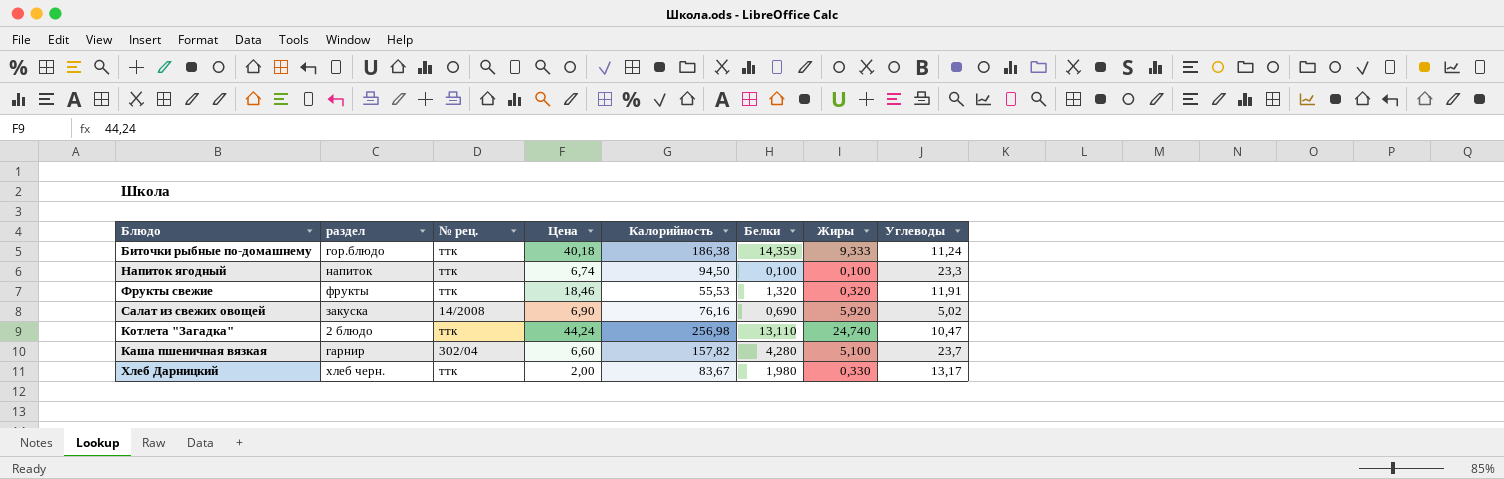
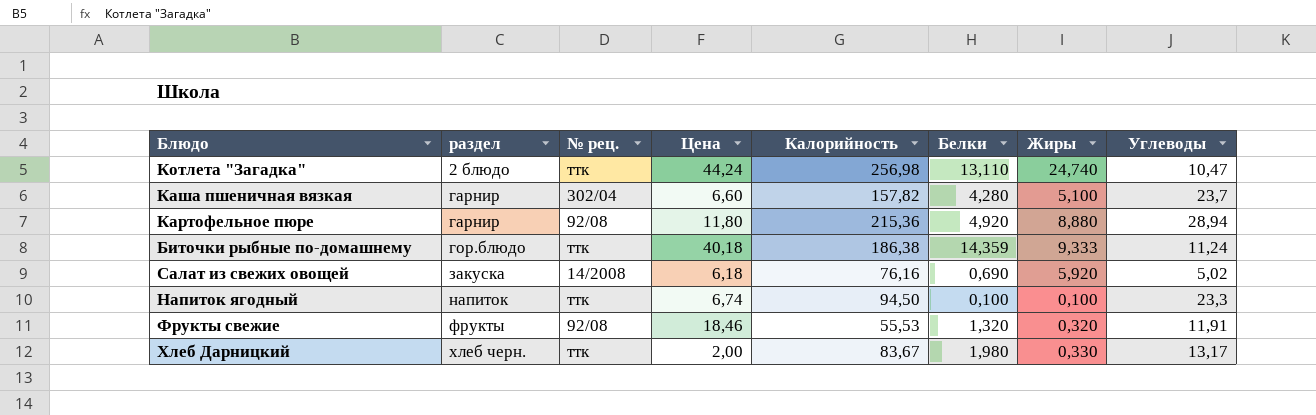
row order: none -> раздел ascending
row Картофельное пюре: none -> гарнир | 92/08 | 11,80 | 215,36 | 4,920 | 8,880 | 28,94
Салат из свежих овощей | Цена: 6,90 -> 6,18
Фрукты свежие | № рец.: ттк -> 92/08

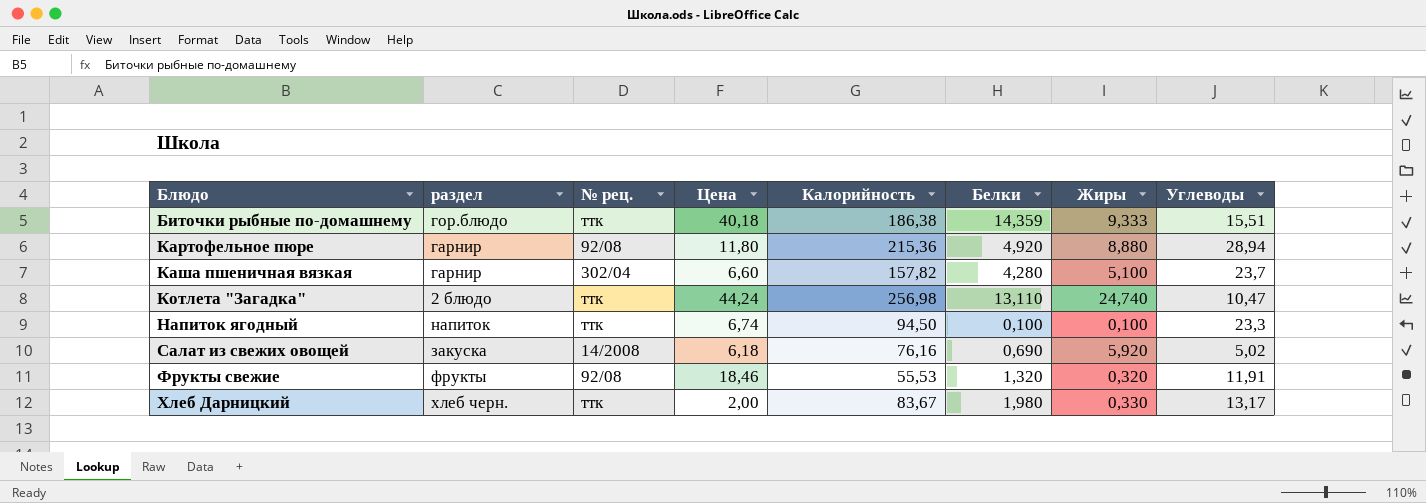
row order: раздел ascending -> Блюдо ascending
Биточки рыбные по-домашнему | Углеводы: 11,24 -> 15,51

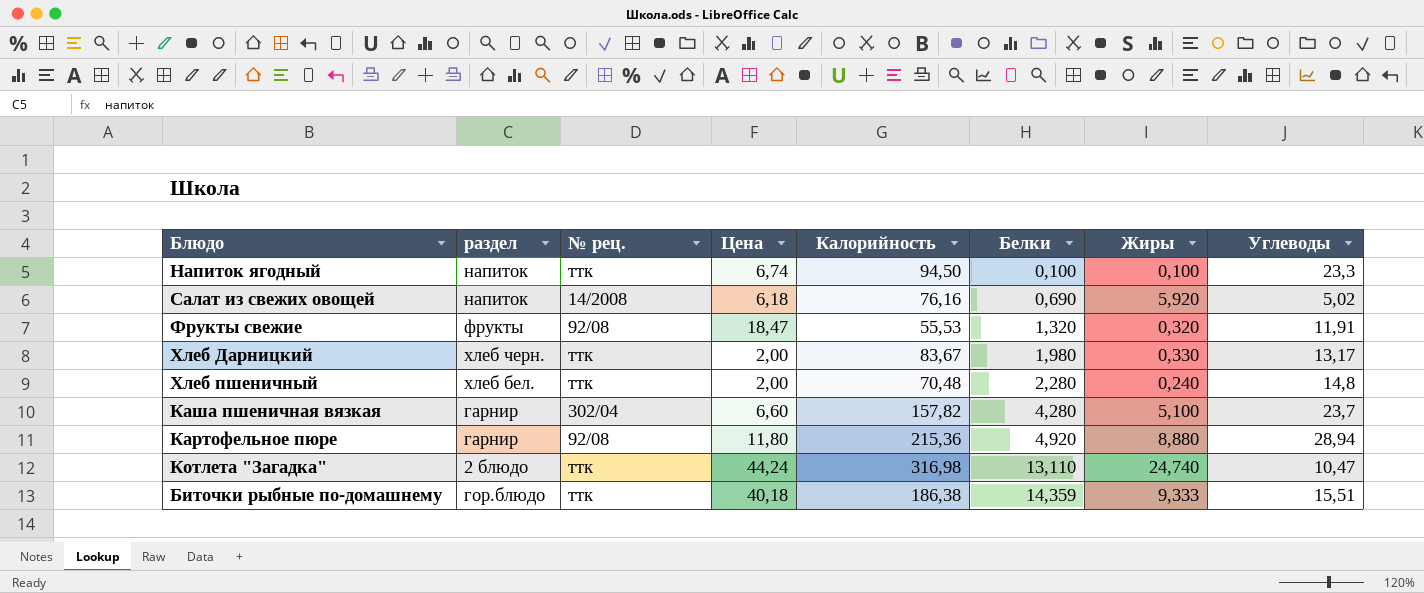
row order: Блюдо ascending -> Белки ascending
Салат из свежих овощей | раздел: закуска -> напиток
Фрукты свежие | Цена: 18,46 -> 18,47
row Хлеб пшеничный: none -> хлеб бел. | ттк | 2,00 | 70,48 | 2,280 | 0,240 | 14,8
Котлета "Загадка" | Калорийность: 256,98 -> 316,98

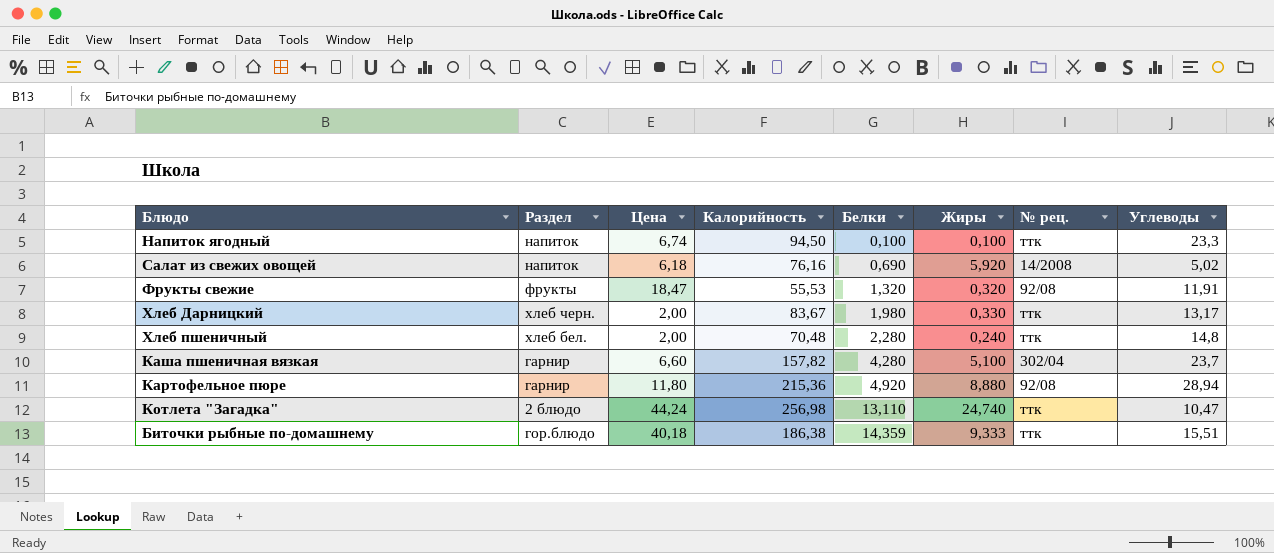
column name: раздел -> Раздел
column № рец. | position: 3 -> 7
Котлета "Загадка" | Калорийность: 316,98 -> 256,98

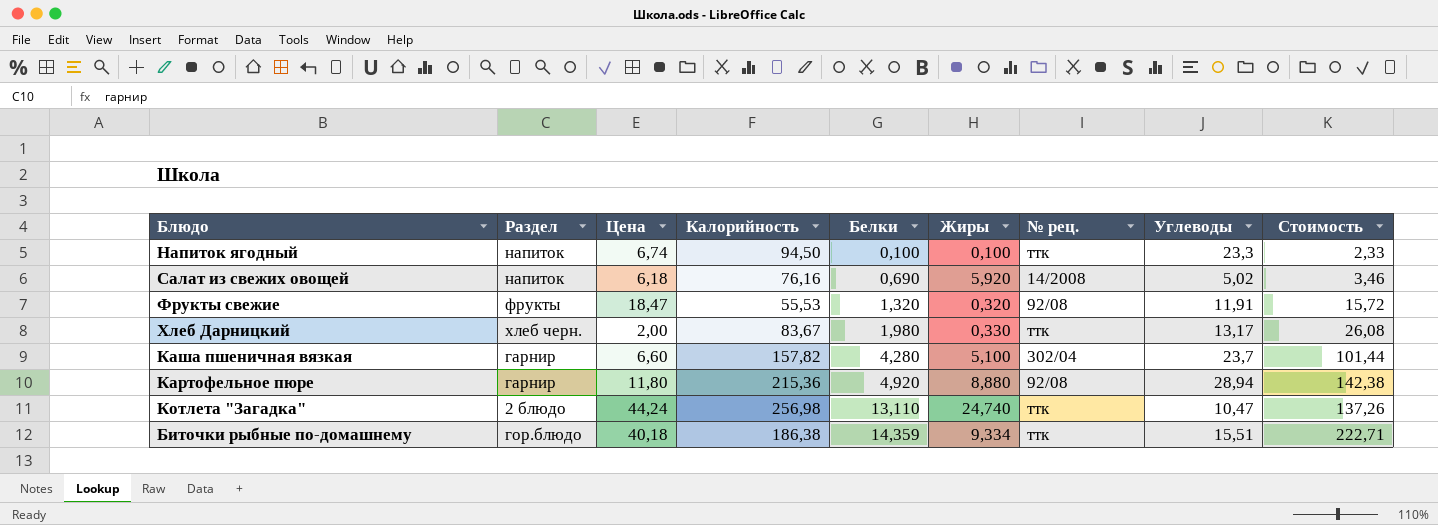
column Стоимость | formula: none -> [Белки] * [Углеводы]
row Хлеб пшеничный: хлеб бел. | 2,00 | 70,48 | 2,280 | 0,240 | ттк | 14,8 -> none
Биточки рыбные по-домашнему | Жиры: 9,333 -> 9,334

